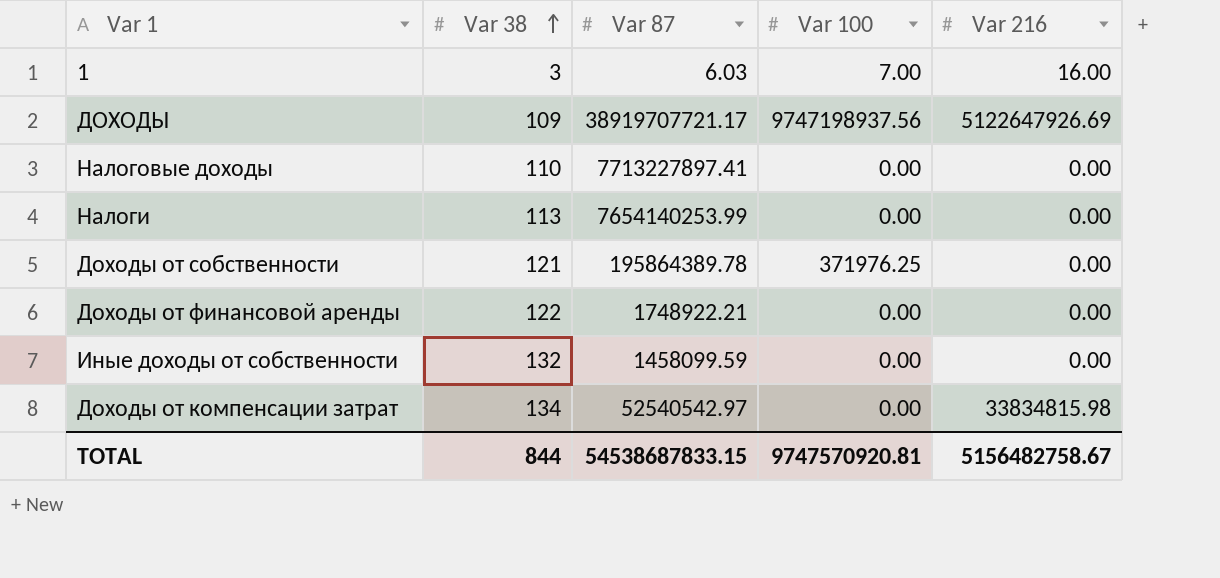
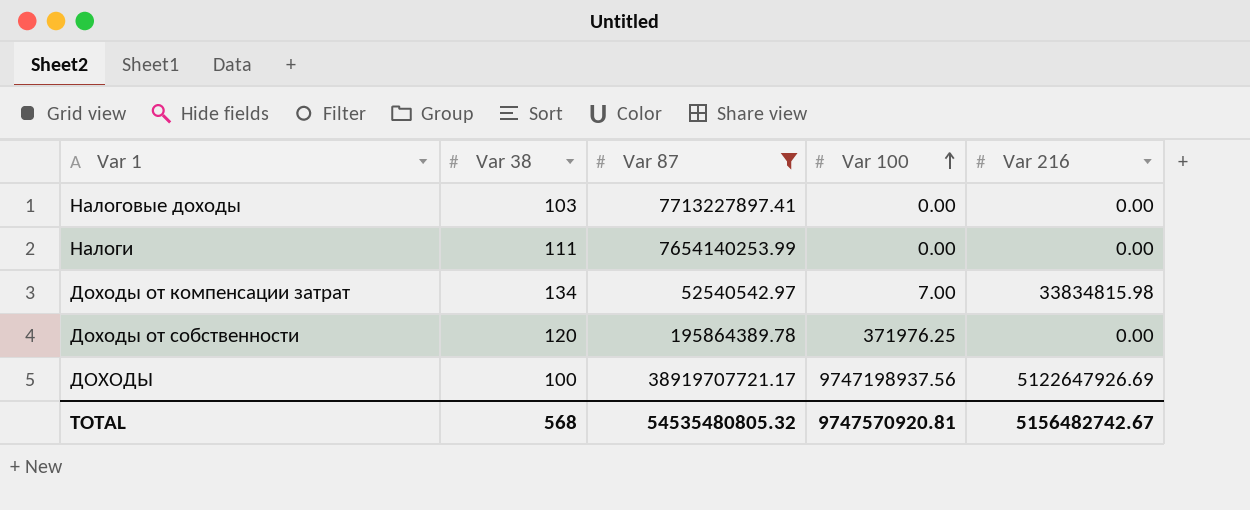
filter: none -> Var 87 >= 52540542.97
row order: Var 38 ascending -> Var 100 ascending
Налоговые доходы | Var 38: 110 -> 103
Налоги | Var 38: 113 -> 111
Доходы от компенсации затрат | Var 100: 0.00 -> 7.00
Доходы от собственности | Var 38: 121 -> 120
ДОХОДЫ | Var 38: 109 -> 100
TOTAL | Var 38: 844 -> 568
TOTAL | Var 87: 54538687833.15 -> 54535480805.32
TOTAL | Var 216: 5156482758.67 -> 5156482742.67

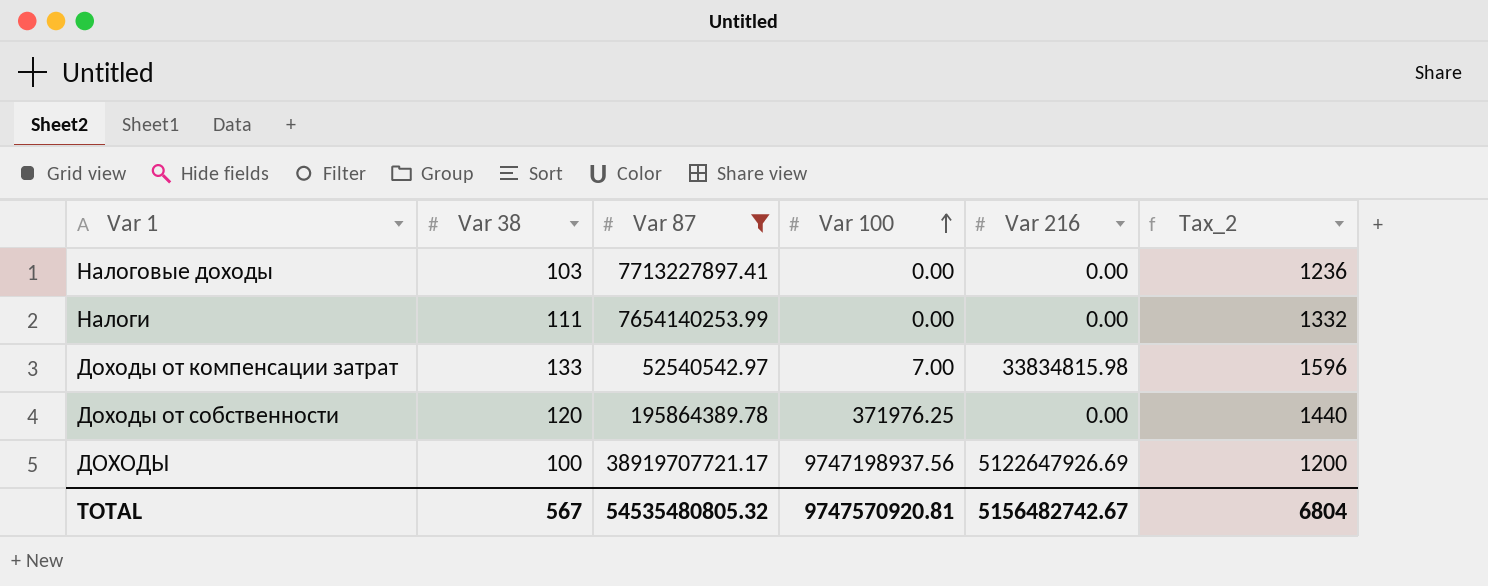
column Tax_2 | formula: none -> [Var 38] * 12
Доходы от компенсации затрат | Var 38: 134 -> 133
TOTAL | Var 38: 568 -> 567

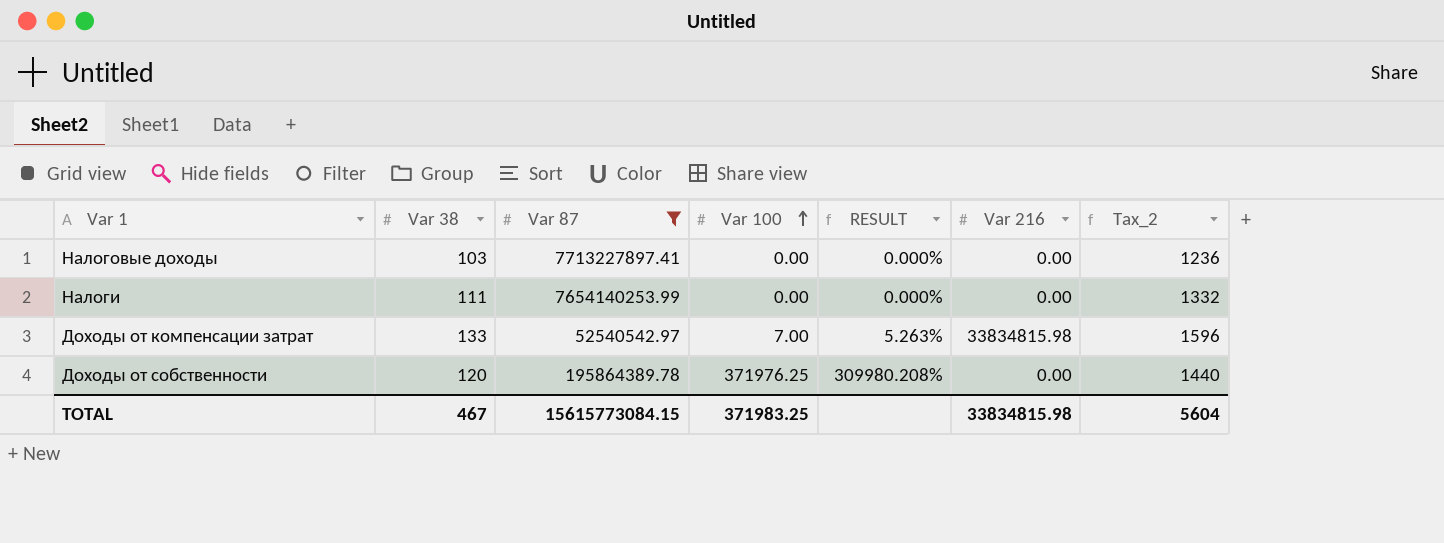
column RESULT | formula: none -> [Var 100] / [Var 38]
row ДОХОДЫ: 100 | 38919707721.17 | 9747198937.56 | 5122647926.69 | 1200 -> none
TOTAL | Var 38: 567 -> 467
TOTAL | Var 87: 54535480805.32 -> 15615773084.15
TOTAL | Var 100: 9747570920.81 -> 371983.25
TOTAL | Var 216: 5156482742.67 -> 33834815.98
TOTAL | Tax_2: 6804 -> 5604

